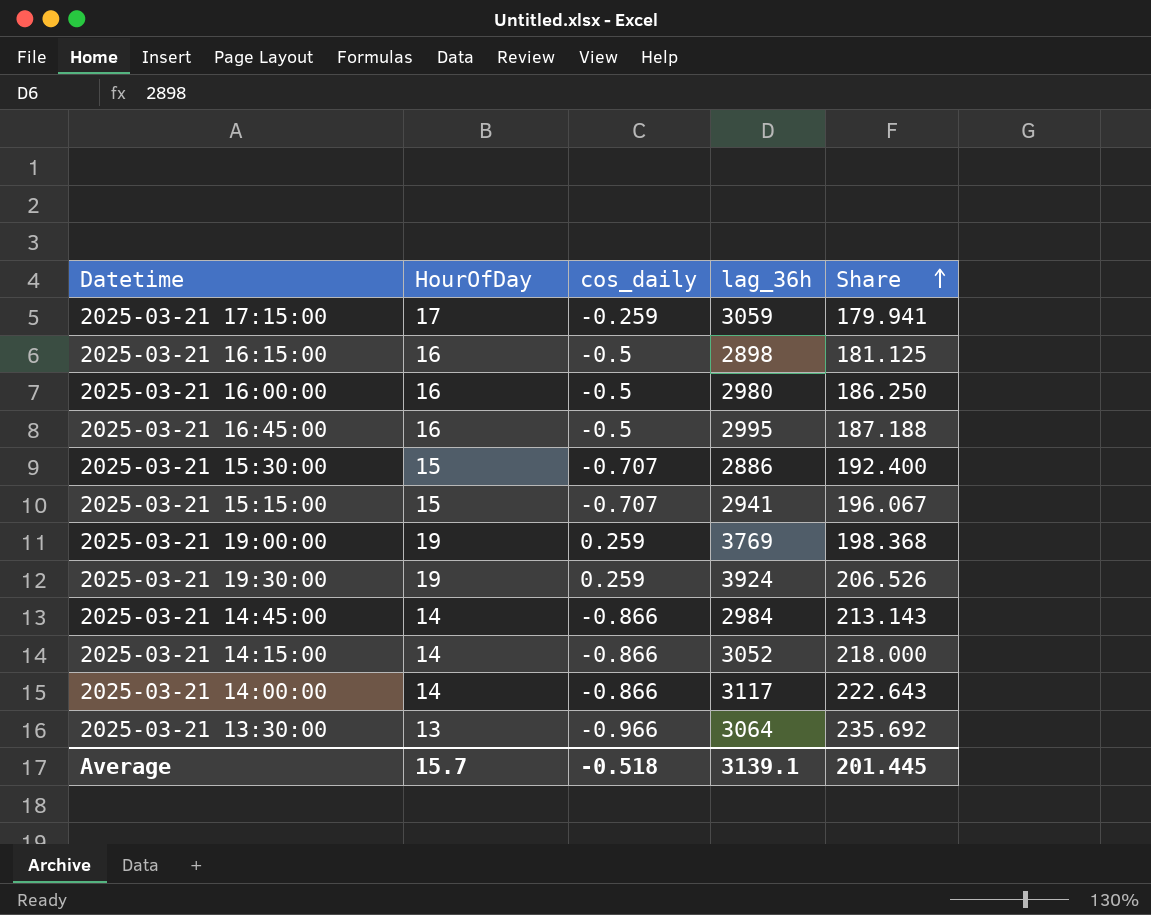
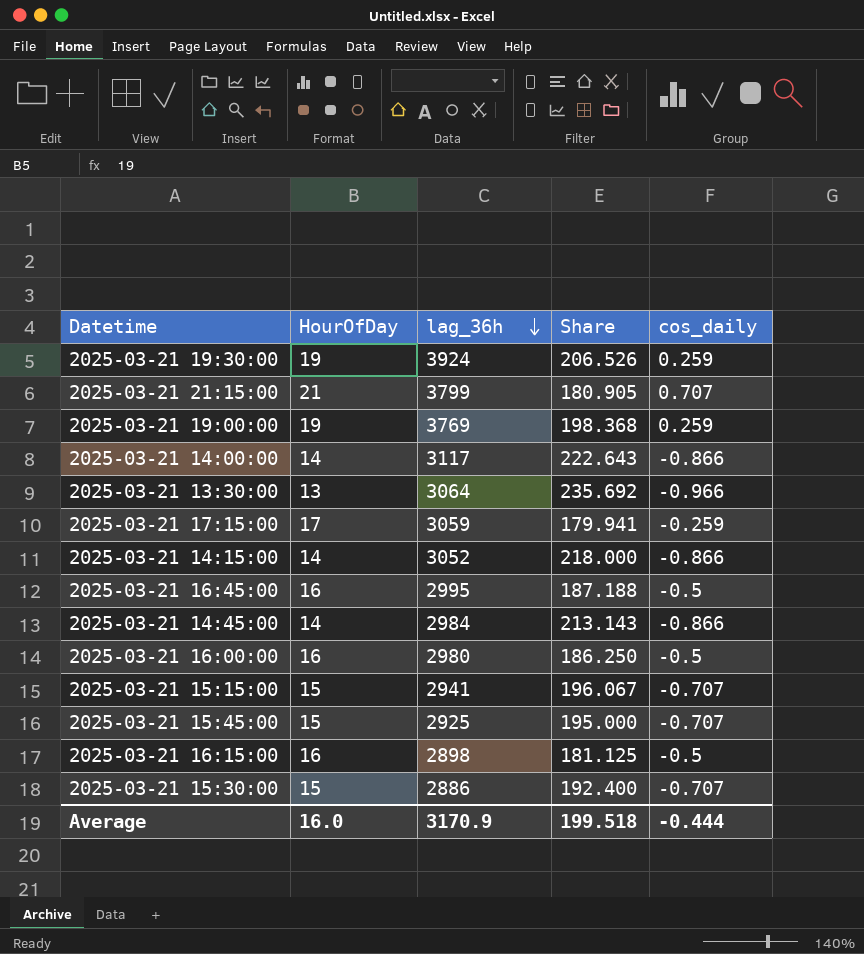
row order: Share ascending -> lag_36h descending
column cos_daily | position: 3 -> 5
row 2025-03-21 21:15:00: none -> 21 | 3799 | 180.905 | 0.707
row 2025-03-21 15:45:00: none -> 15 | 2925 | 195.000 | -0.707
Average | HourOfDay: 15.7 -> 16.0
Average | lag_36h: 3139.1 -> 3170.9
Average | Share: 201.445 -> 199.518
Average | cos_daily: -0.518 -> -0.444

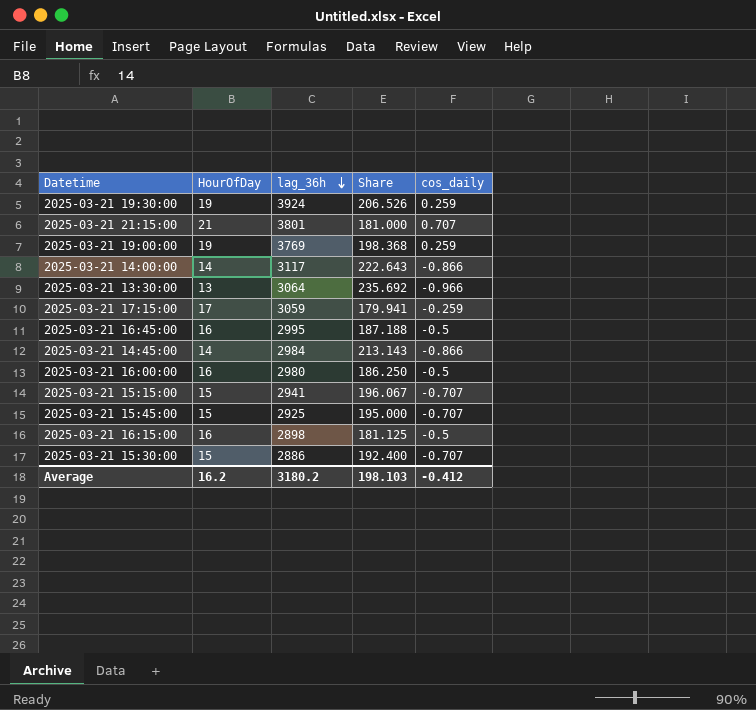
row 2025-03-21 14:15:00: 14 | 3052 | 218.000 | -0.866 -> none
2025-03-21 21:15:00 | lag_36h: 3799 -> 3801
2025-03-21 21:15:00 | Share: 180.905 -> 181.000
Average | HourOfDay: 16.0 -> 16.2
Average | lag_36h: 3170.9 -> 3180.2
Average | Share: 199.518 -> 198.103
Average | cos_daily: -0.444 -> -0.412

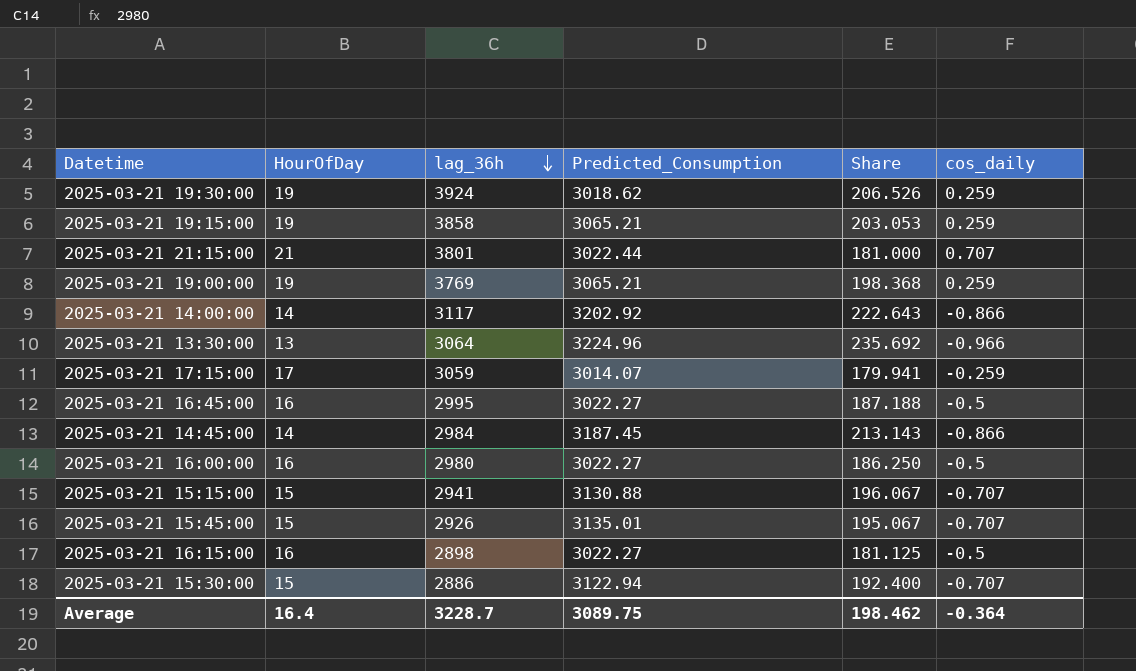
column Predicted_Consumption | position: none -> 4
row 2025-03-21 19:15:00: none -> 19 | 3858 | 3065.21 | 203.053 | 0.259
2025-03-21 15:45:00 | lag_36h: 2925 -> 2926
2025-03-21 15:45:00 | Share: 195.000 -> 195.067
Average | HourOfDay: 16.2 -> 16.4
Average | lag_36h: 3180.2 -> 3228.7
Average | Share: 198.103 -> 198.462
Average | cos_daily: -0.412 -> -0.364

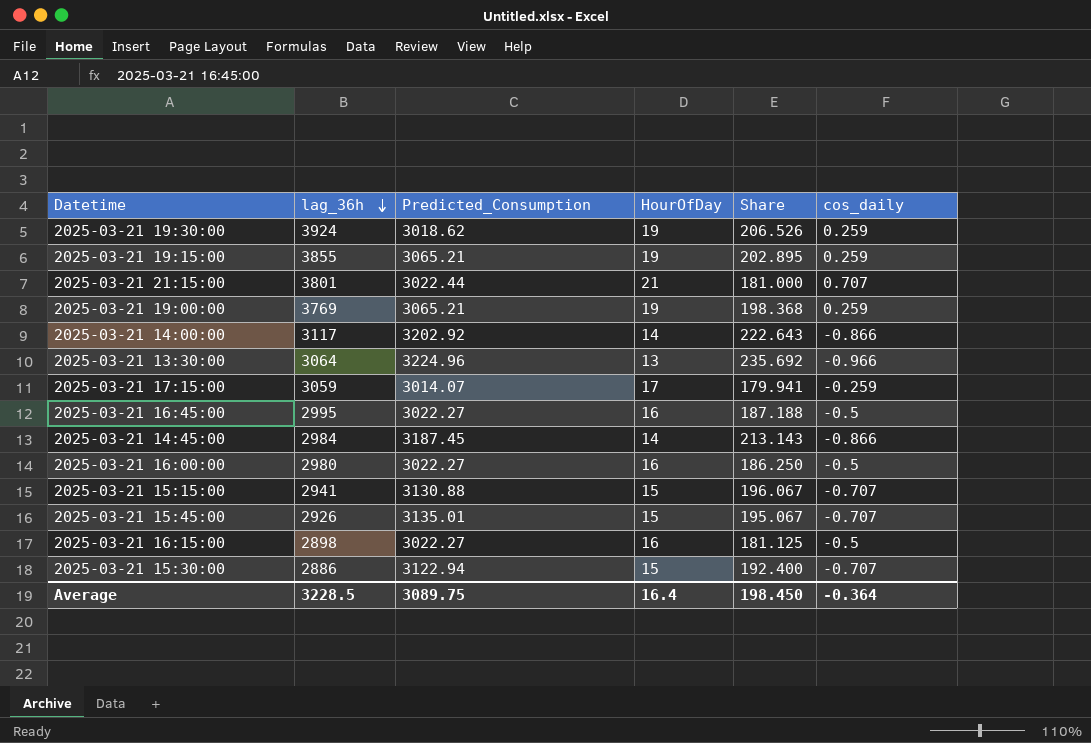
column HourOfDay | position: 2 -> 4
2025-03-21 19:15:00 | lag_36h: 3858 -> 3855
2025-03-21 19:15:00 | Share: 203.053 -> 202.895
Average | lag_36h: 3228.7 -> 3228.5
Average | Share: 198.462 -> 198.450

